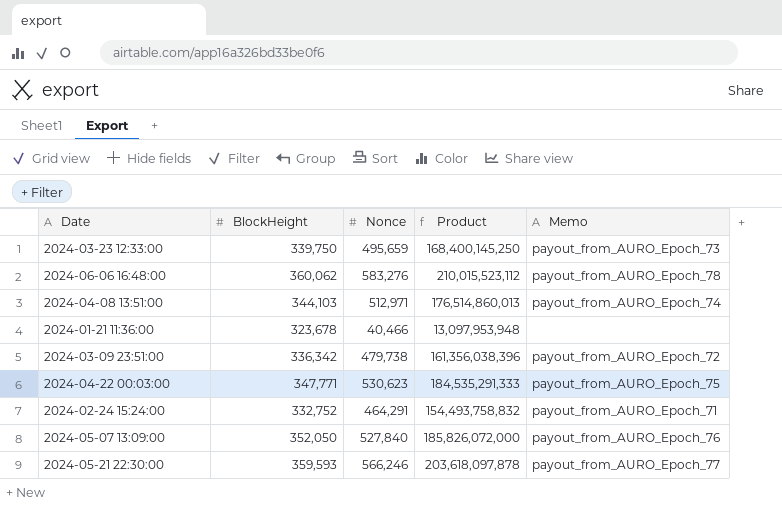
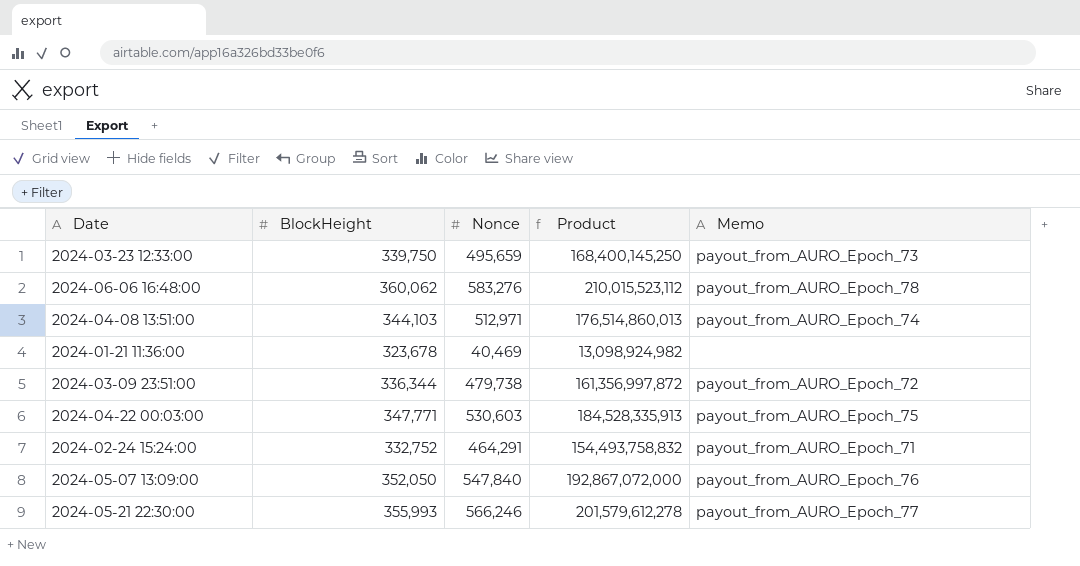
2024-01-21 11:36:00 | Nonce: 40,466 -> 40,469
2024-01-21 11:36:00 | Product: 13,097,953,948 -> 13,098,924,982
2024-03-09 23:51:00 | BlockHeight: 336,342 -> 336,344
2024-03-09 23:51:00 | Product: 161,356,038,396 -> 161,356,997,872
2024-04-22 00:03:00 | Nonce: 530,623 -> 530,603
2024-04-22 00:03:00 | Product: 184,535,291,333 -> 184,528,335,913
2024-05-07 13:09:00 | Nonce: 527,840 -> 547,840
2024-05-07 13:09:00 | Product: 185,826,072,000 -> 192,867,072,000
2024-05-21 22:30:00 | BlockHeight: 359,593 -> 355,993
2024-05-21 22:30:00 | Product: 203,618,097,878 -> 201,579,612,278

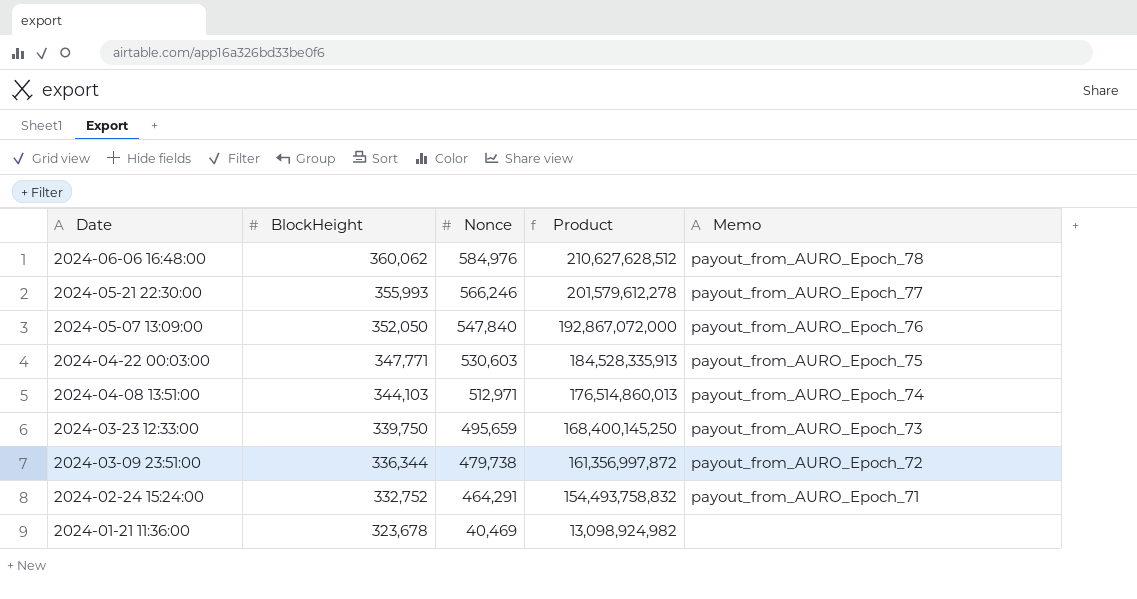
row order: none -> Date descending
2024-06-06 16:48:00 | Nonce: 583,276 -> 584,976
2024-06-06 16:48:00 | Product: 210,015,523,112 -> 210,627,628,512

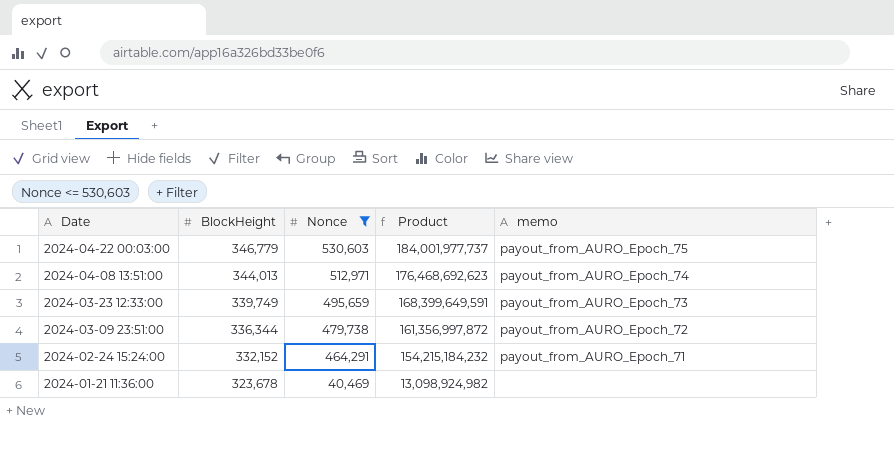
filter: none -> Nonce <= 530,603
column name: Memo -> memo
2024-04-22 00:03:00 | BlockHeight: 347,771 -> 346,779
2024-04-22 00:03:00 | Product: 184,528,335,913 -> 184,001,977,737
2024-04-08 13:51:00 | BlockHeight: 344,103 -> 344,013
2024-04-08 13:51:00 | Product: 176,514,860,013 -> 176,468,692,623
2024-03-23 12:33:00 | BlockHeight: 339,750 -> 339,749
2024-03-23 12:33:00 | Product: 168,400,145,250 -> 168,399,649,591
2024-02-24 15:24:00 | BlockHeight: 332,752 -> 332,152
2024-02-24 15:24:00 | Product: 154,493,758,832 -> 154,215,184,232

